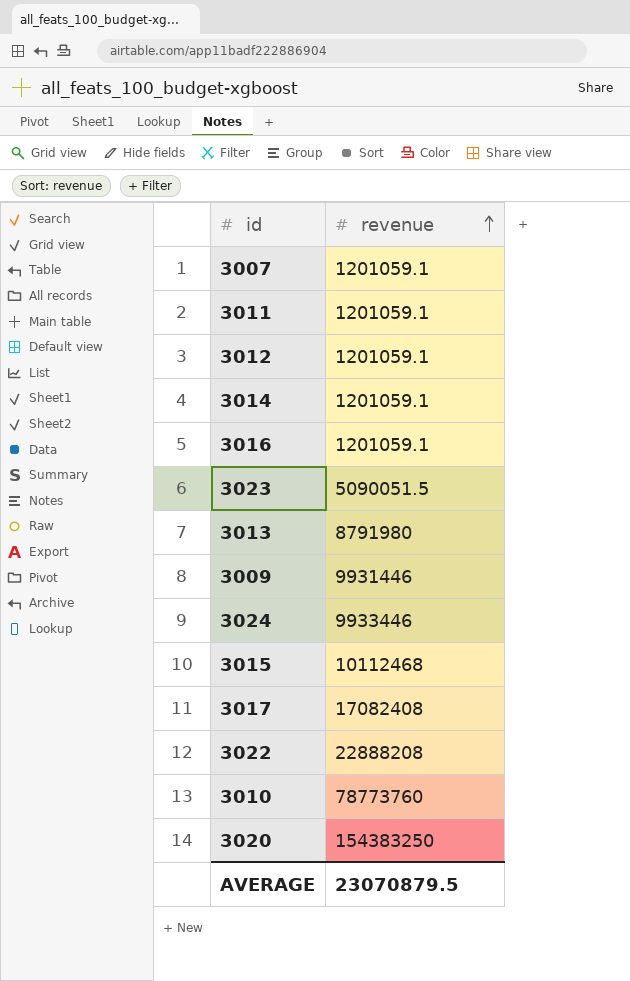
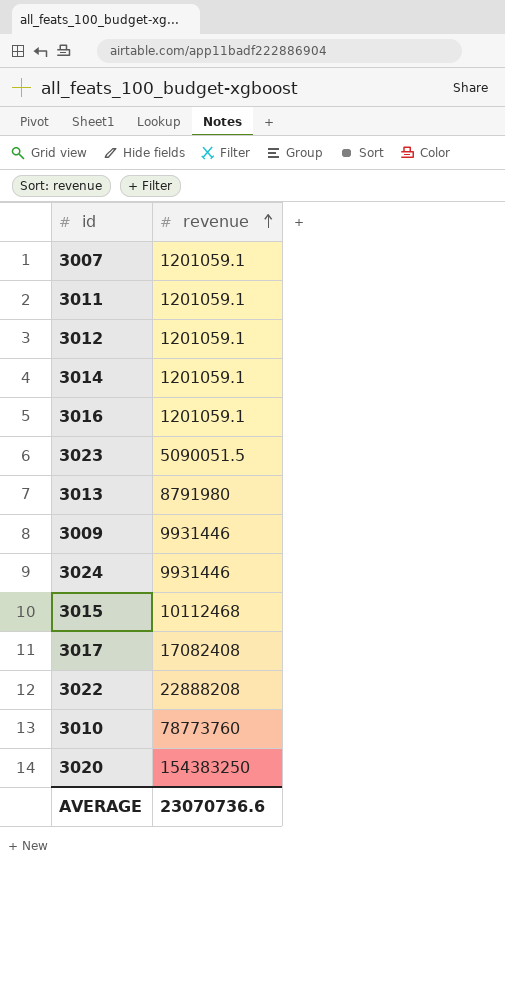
3024 | revenue: 9933446 -> 9931446
AVERAGE | revenue: 23070879.5 -> 23070736.6

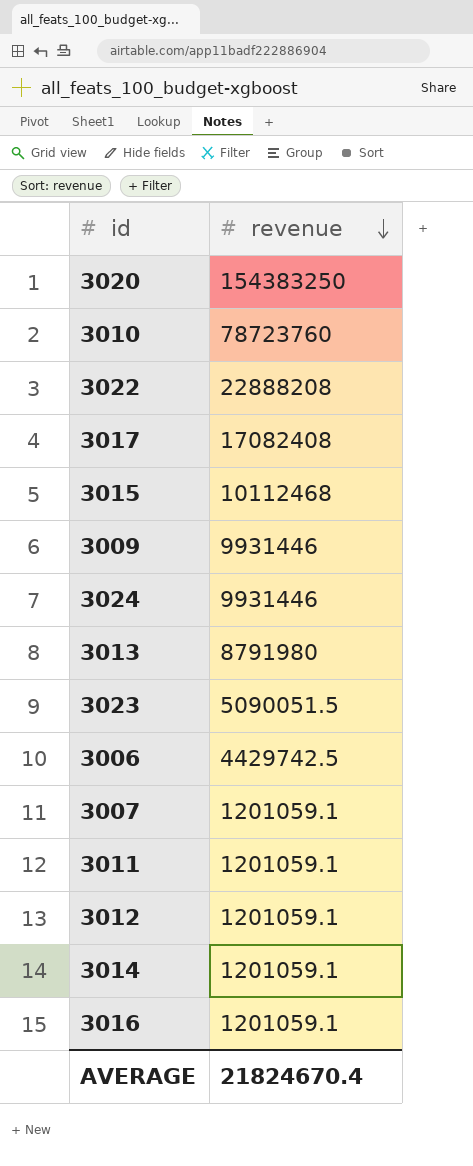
row order: revenue ascending -> revenue descending
3010 | revenue: 78773760 -> 78723760
row 3006: none -> 4429742.5
AVERAGE | revenue: 23070736.6 -> 21824670.4

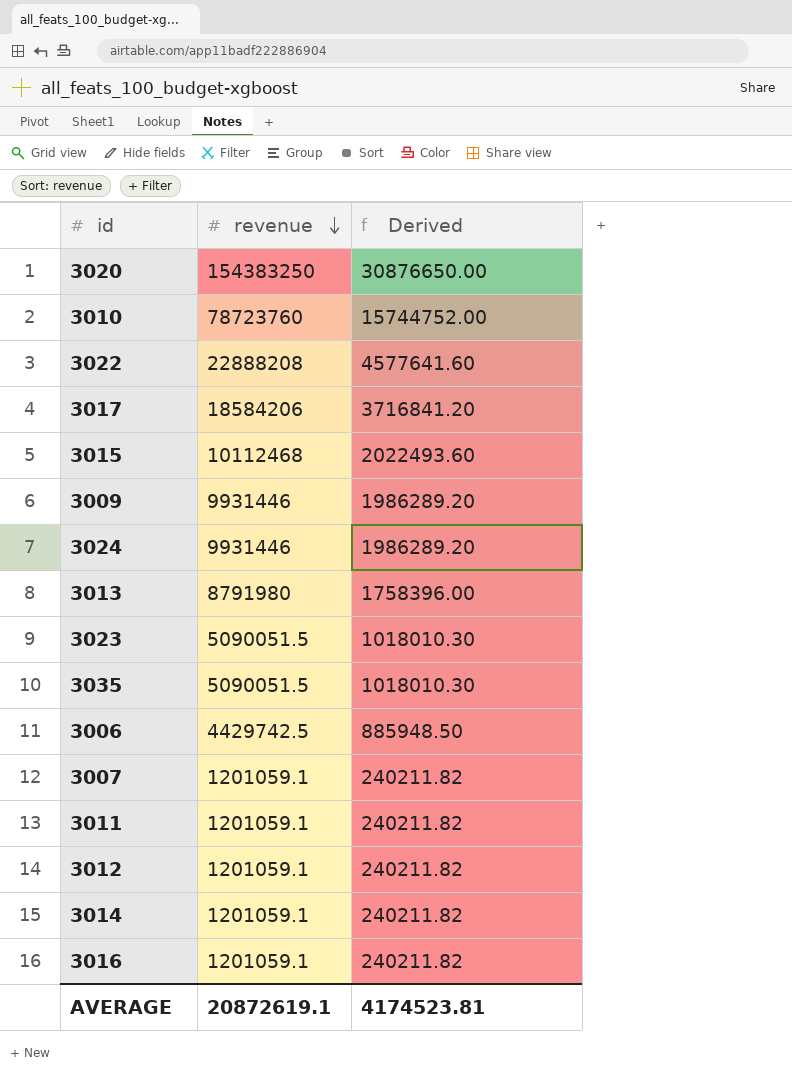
column Derived | formula: none -> [revenue] * 0.2
3017 | revenue: 17082408 -> 18584206
row 3035: none -> 5090051.5 | 1018010.30
AVERAGE | revenue: 21824670.4 -> 20872619.1

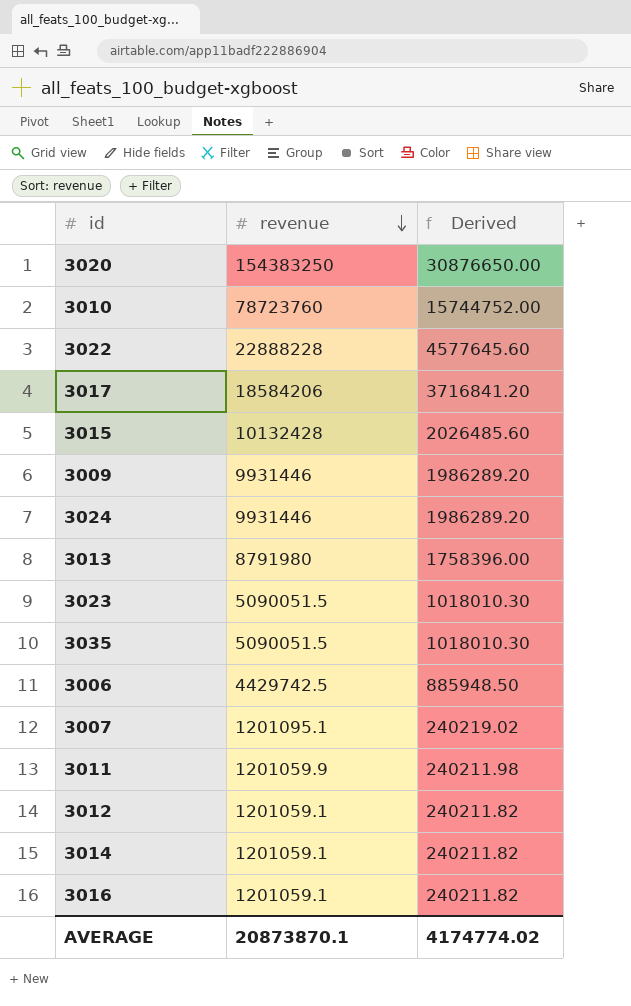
3022 | revenue: 22888208 -> 22888228
3022 | Derived: 4577641.60 -> 4577645.60
3015 | revenue: 10112468 -> 10132428
3015 | Derived: 2022493.60 -> 2026485.60
3007 | revenue: 1201059.1 -> 1201095.1
3007 | Derived: 240211.82 -> 240219.02
3011 | revenue: 1201059.1 -> 1201059.9
3011 | Derived: 240211.82 -> 240211.98
AVERAGE | revenue: 20872619.1 -> 20873870.1
AVERAGE | Derived: 4174523.81 -> 4174774.02

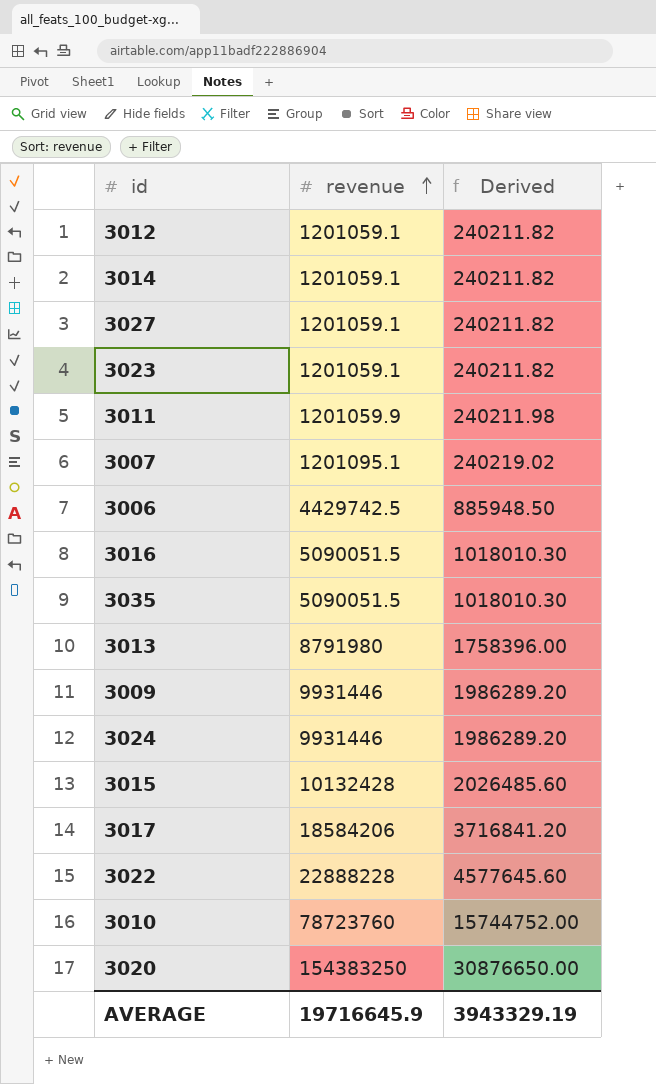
row order: revenue descending -> revenue ascending
row 3027: none -> 1201059.1 | 240211.82
3023 | revenue: 5090051.5 -> 1201059.1
3023 | Derived: 1018010.30 -> 240211.82
3016 | revenue: 1201059.1 -> 5090051.5
3016 | Derived: 240211.82 -> 1018010.30
AVERAGE | revenue: 20873870.1 -> 19716645.9
AVERAGE | Derived: 4174774.02 -> 3943329.19

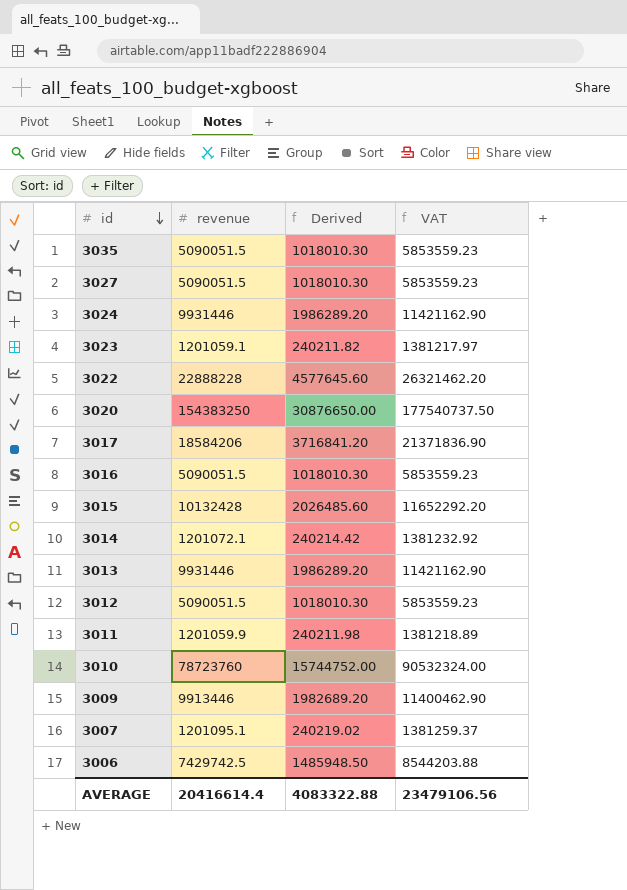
row order: revenue ascending -> id descending
column VAT | formula: none -> [revenue] * 1.15
3027 | revenue: 1201059.1 -> 5090051.5
3027 | Derived: 240211.82 -> 1018010.30
3014 | revenue: 1201059.1 -> 1201072.1
3014 | Derived: 240211.82 -> 240214.42
3013 | revenue: 8791980 -> 9931446
3013 | Derived: 1758396.00 -> 1986289.20
3012 | revenue: 1201059.1 -> 5090051.5
3012 | Derived: 240211.82 -> 1018010.30
3009 | revenue: 9931446 -> 9913446
3009 | Derived: 1986289.20 -> 1982689.20
3006 | revenue: 4429742.5 -> 7429742.5
3006 | Derived: 885948.50 -> 1485948.50
AVERAGE | revenue: 19716645.9 -> 20416614.4
AVERAGE | Derived: 3943329.19 -> 4083322.88

